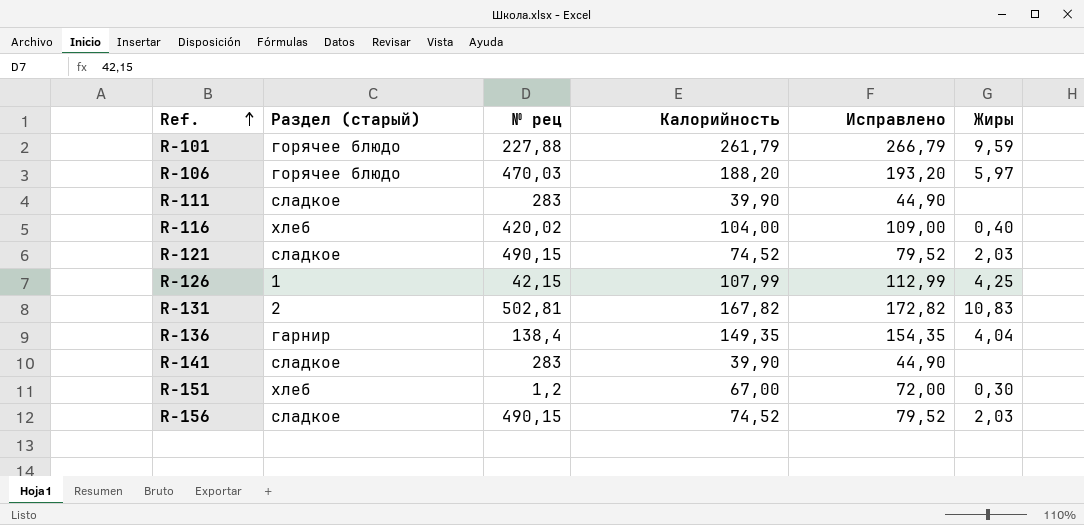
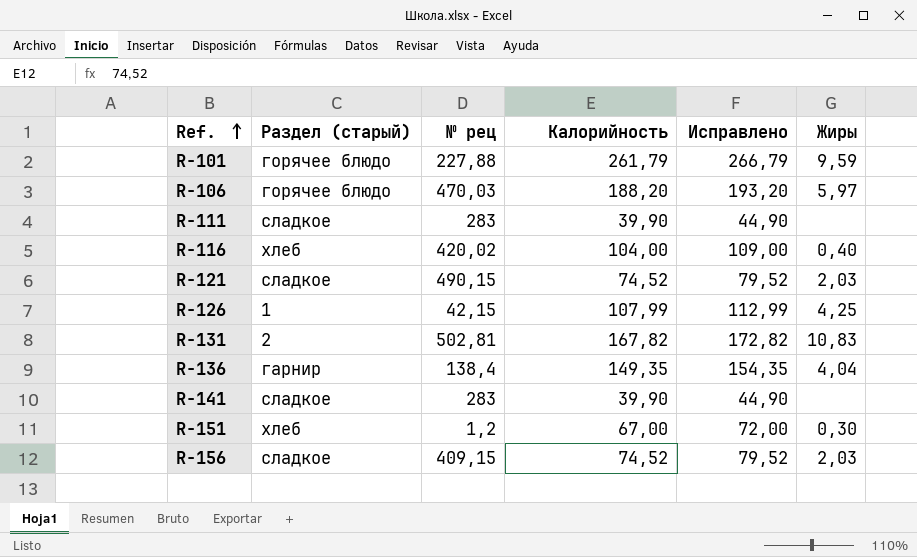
R-156 | № рец: 490,15 -> 409,15

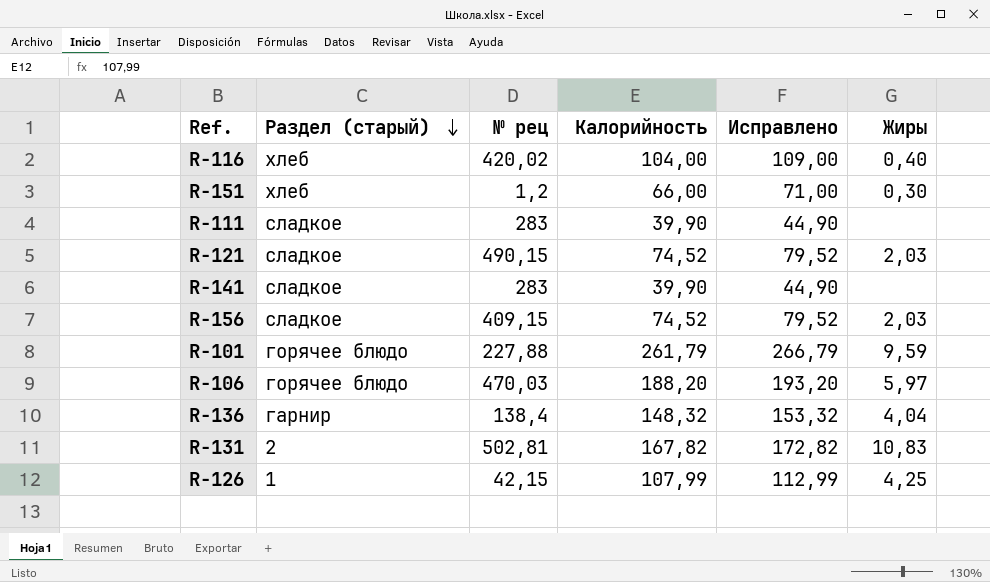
row order: Ref. ascending -> Раздел (старый) descending
R-151 | Калорийность: 67,00 -> 66,00
R-151 | Исправлено: 72,00 -> 71,00
R-136 | Калорийность: 149,35 -> 148,32
R-136 | Исправлено: 154,35 -> 153,32

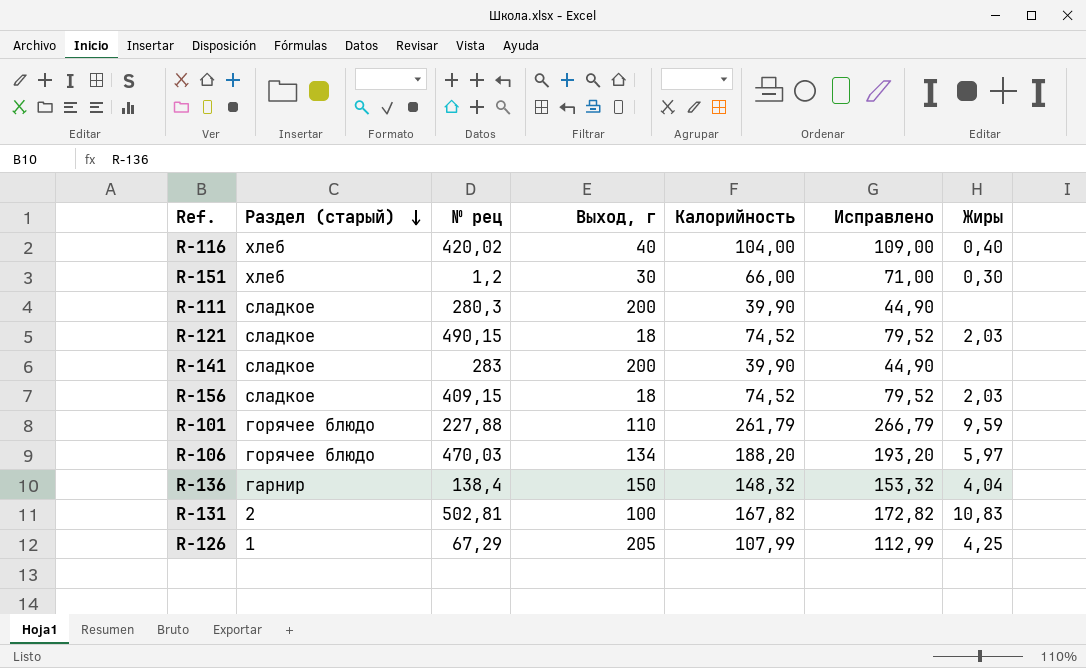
column Выход, г | position: none -> 4
R-111 | № рец: 283 -> 280,3
R-126 | № рец: 42,15 -> 67,29

